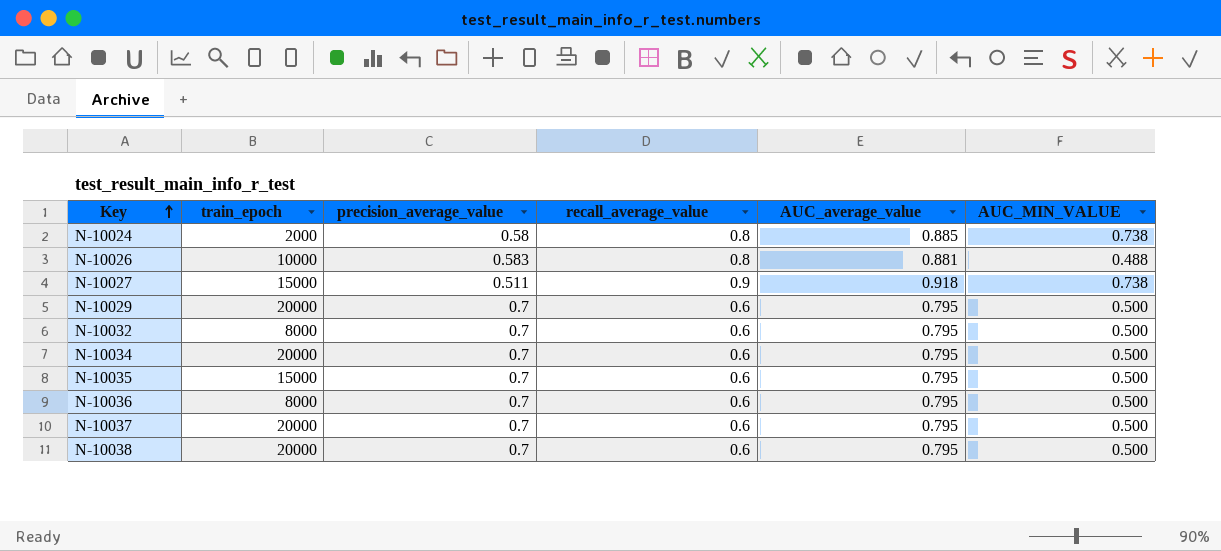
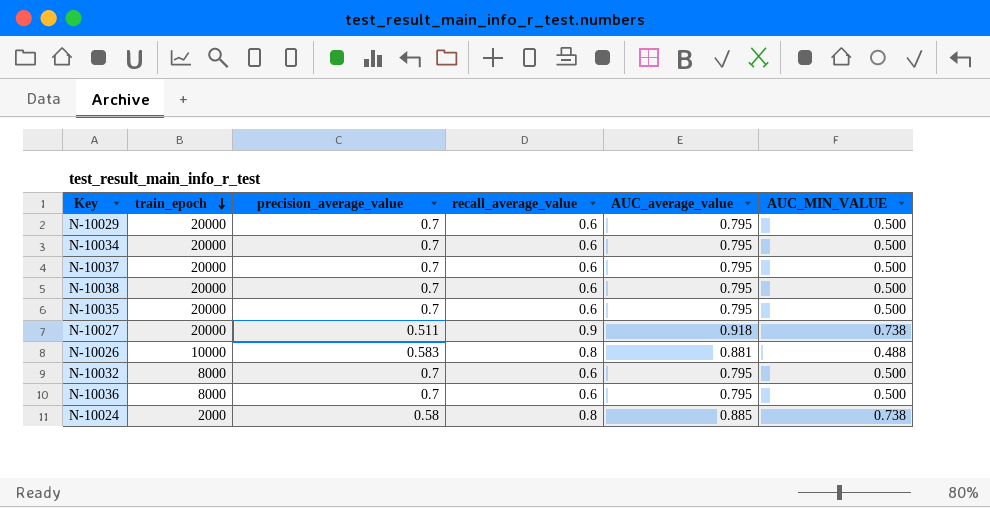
row order: Key ascending -> train_epoch descending
N-10035 | train_epoch: 15000 -> 20000
N-10027 | train_epoch: 15000 -> 20000

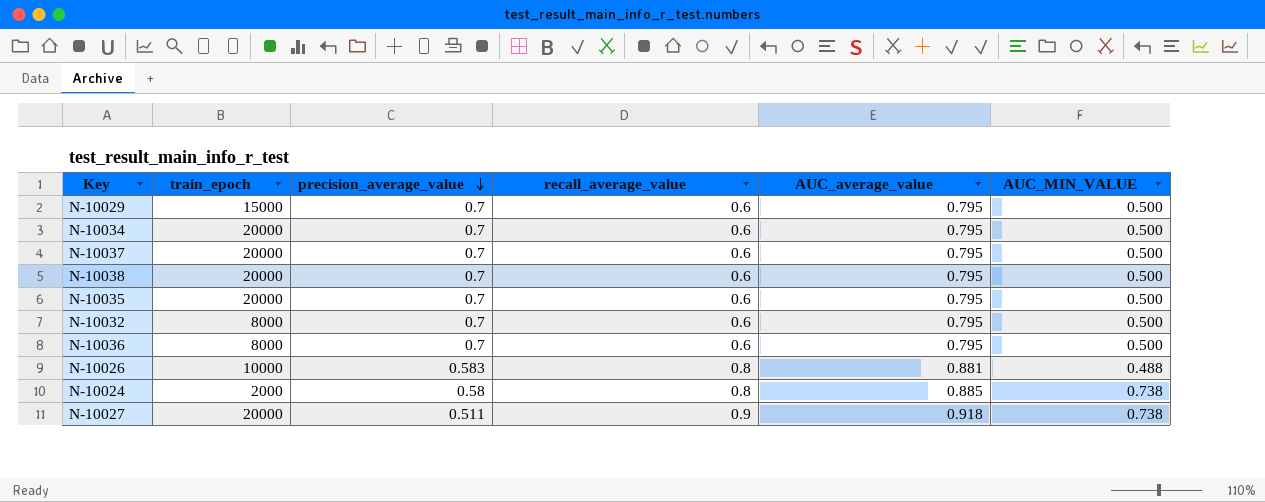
row order: train_epoch descending -> precision_average_value descending
N-10029 | train_epoch: 20000 -> 15000

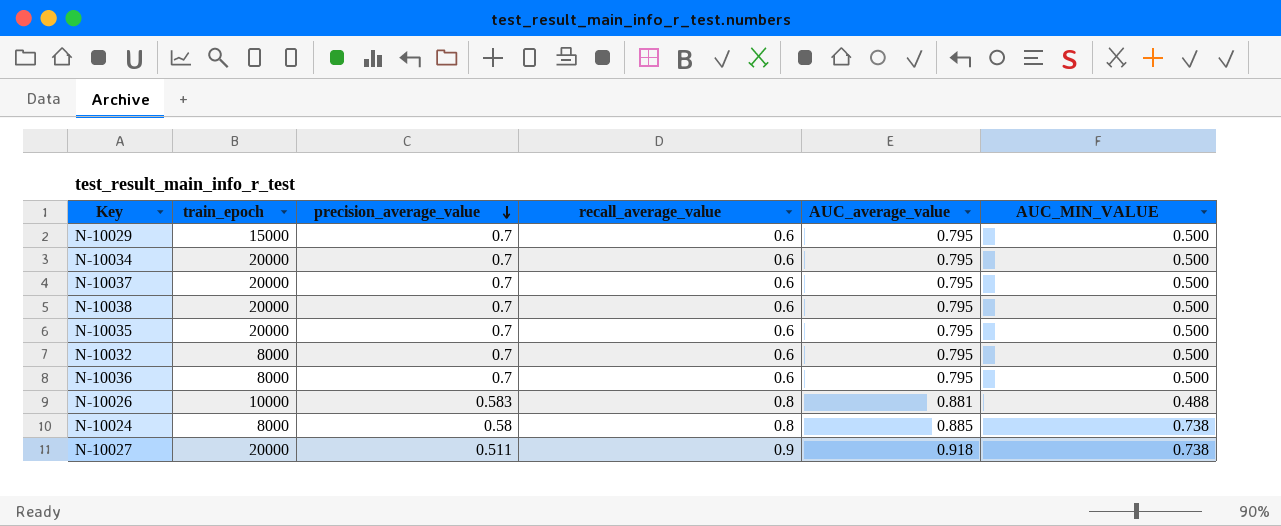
N-10024 | train_epoch: 2000 -> 8000

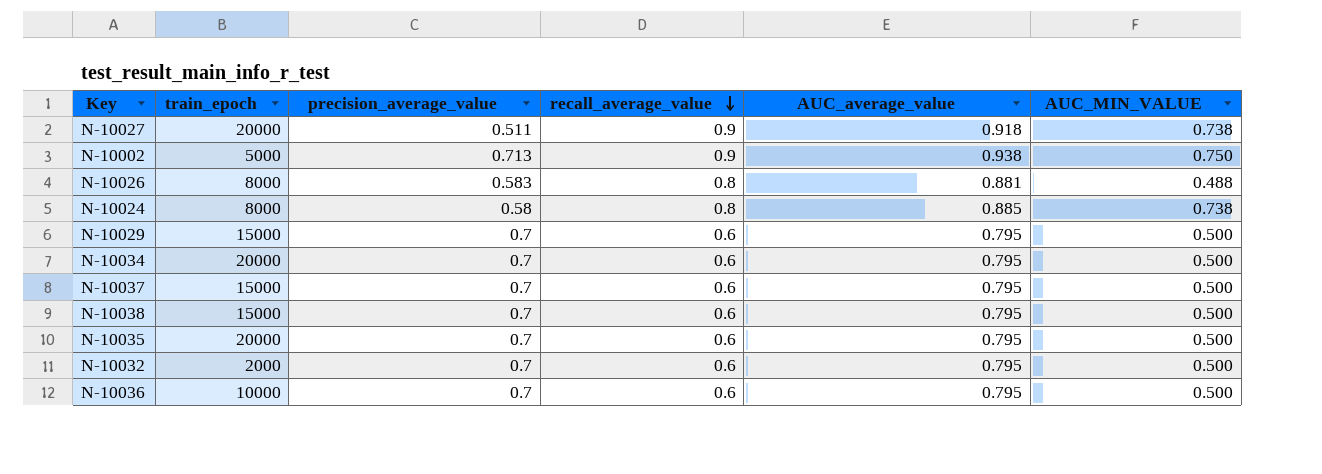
row order: precision_average_value descending -> recall_average_value descending
row N-10002: none -> 5000 | 0.713 | 0.9 | 0.938 | 0.750
N-10026 | train_epoch: 10000 -> 8000
N-10037 | train_epoch: 20000 -> 15000
N-10038 | train_epoch: 20000 -> 15000
N-10032 | train_epoch: 8000 -> 2000
N-10036 | train_epoch: 8000 -> 10000

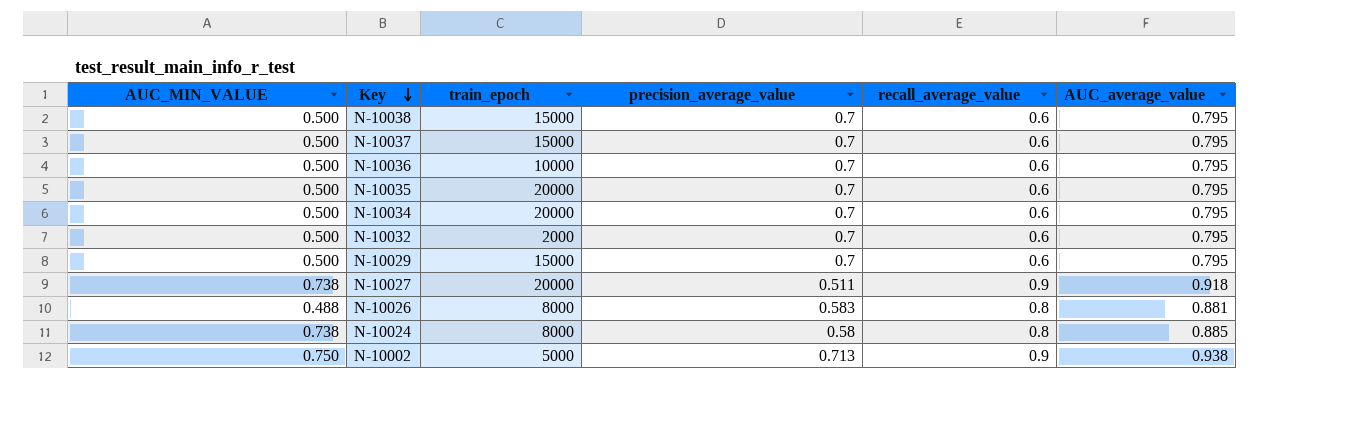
row order: recall_average_value descending -> Key descending
column AUC_MIN_VALUE | position: 6 -> 1

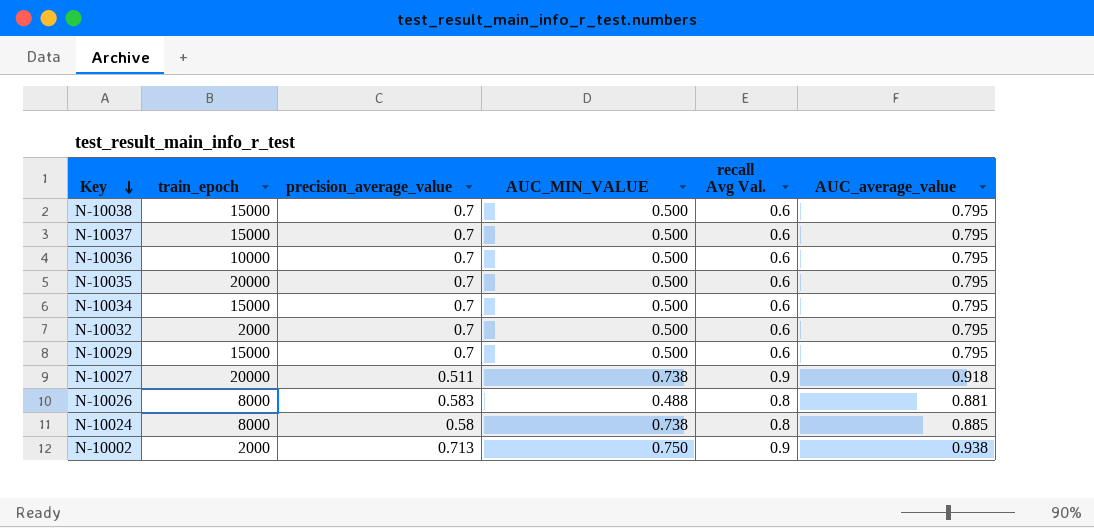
column AUC_MIN_VALUE | position: 1 -> 4
column name: recall_average_value -> recall Avg Val.
N-10034 | train_epoch: 20000 -> 15000
N-10002 | train_epoch: 5000 -> 2000

